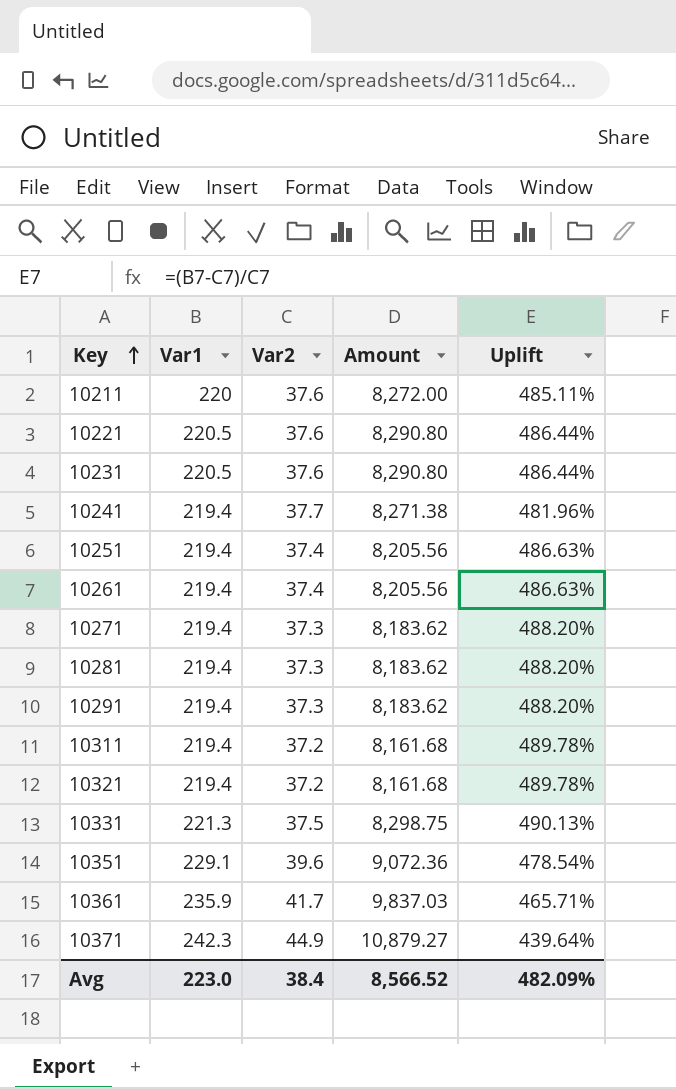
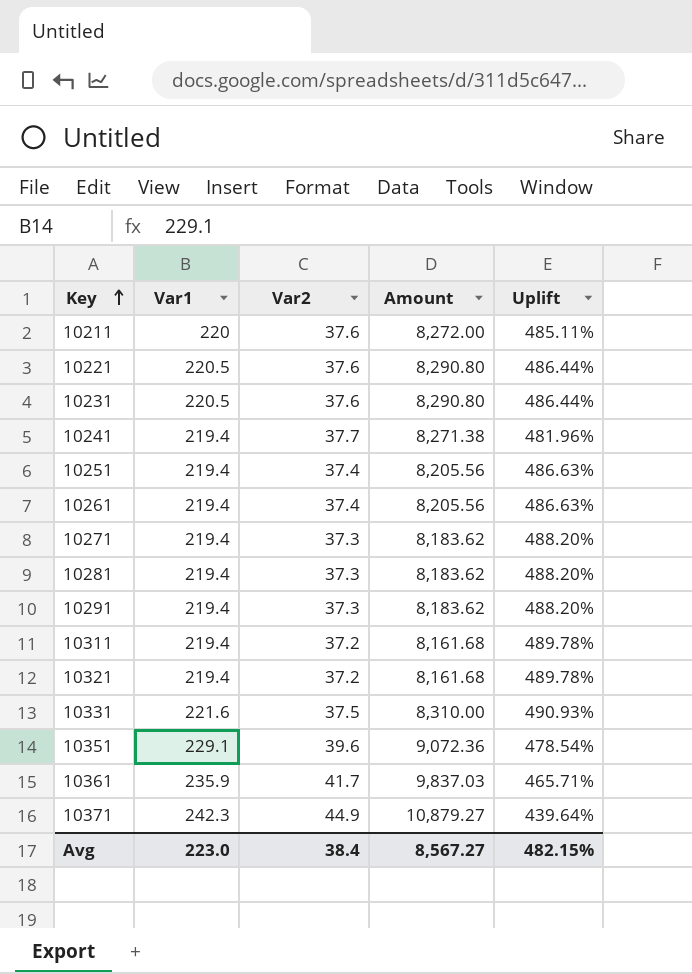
10331 | Var1: 221.3 -> 221.6
10331 | Amount: 8,298.75 -> 8,310.00
10331 | Uplift: 490.13% -> 490.93%
Avg | Amount: 8,566.52 -> 8,567.27
Avg | Uplift: 482.09% -> 482.15%

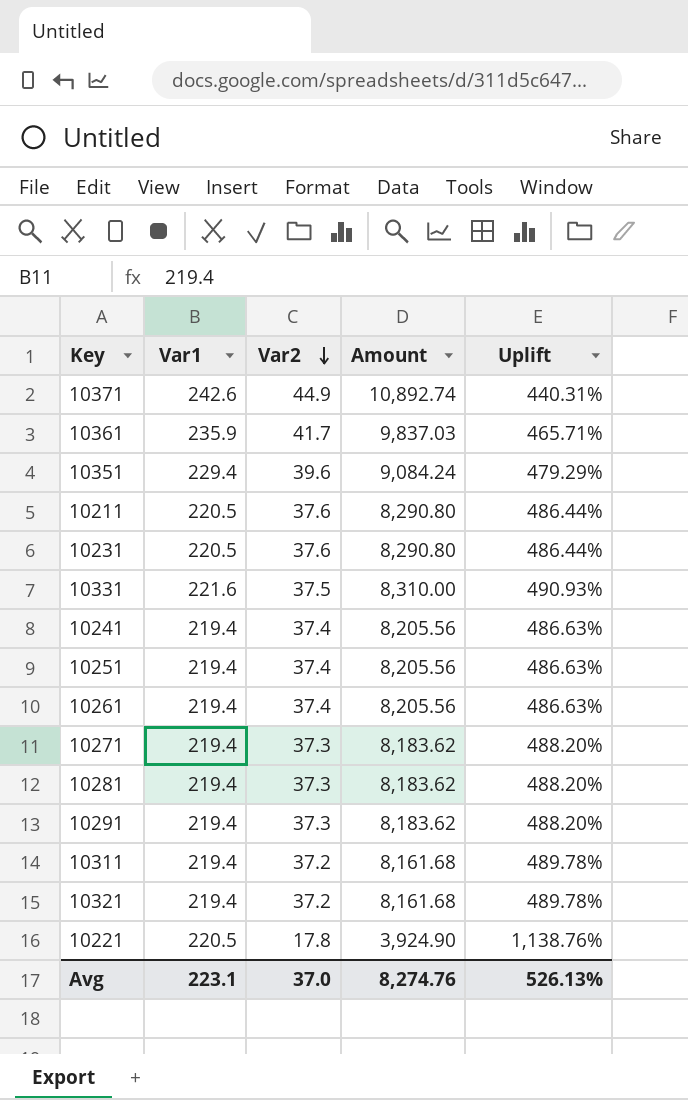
row order: Key ascending -> Var2 descending
10371 | Var1: 242.3 -> 242.6
10371 | Amount: 10,879.27 -> 10,892.74
10371 | Uplift: 439.64% -> 440.31%
10351 | Var1: 229.1 -> 229.4
10351 | Amount: 9,072.36 -> 9,084.24
10351 | Uplift: 478.54% -> 479.29%
10211 | Var1: 220 -> 220.5
10211 | Amount: 8,272.00 -> 8,290.80
10211 | Uplift: 485.11% -> 486.44%
10241 | Var2: 37.7 -> 37.4
10241 | Amount: 8,271.38 -> 8,205.56
10241 | Uplift: 481.96% -> 486.63%
10221 | Var2: 37.6 -> 17.8
10221 | Amount: 8,290.80 -> 3,924.90
10221 | Uplift: 486.44% -> 1,138.76%
Avg | Var1: 223.0 -> 223.1
Avg | Var2: 38.4 -> 37.0
Avg | Amount: 8,567.27 -> 8,274.76
Avg | Uplift: 482.15% -> 526.13%

